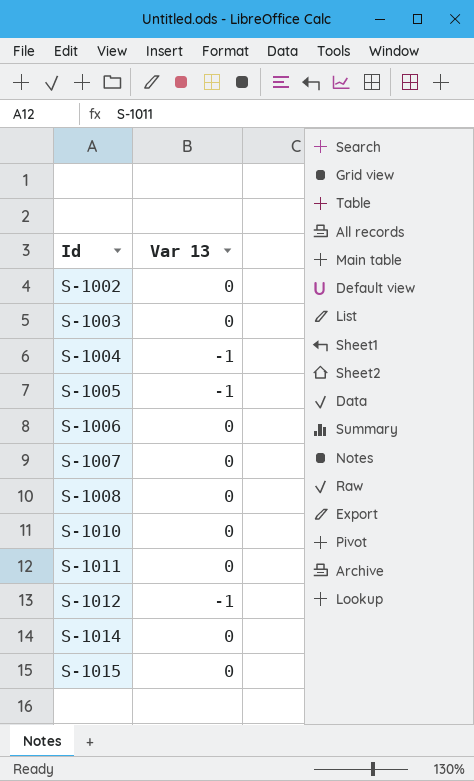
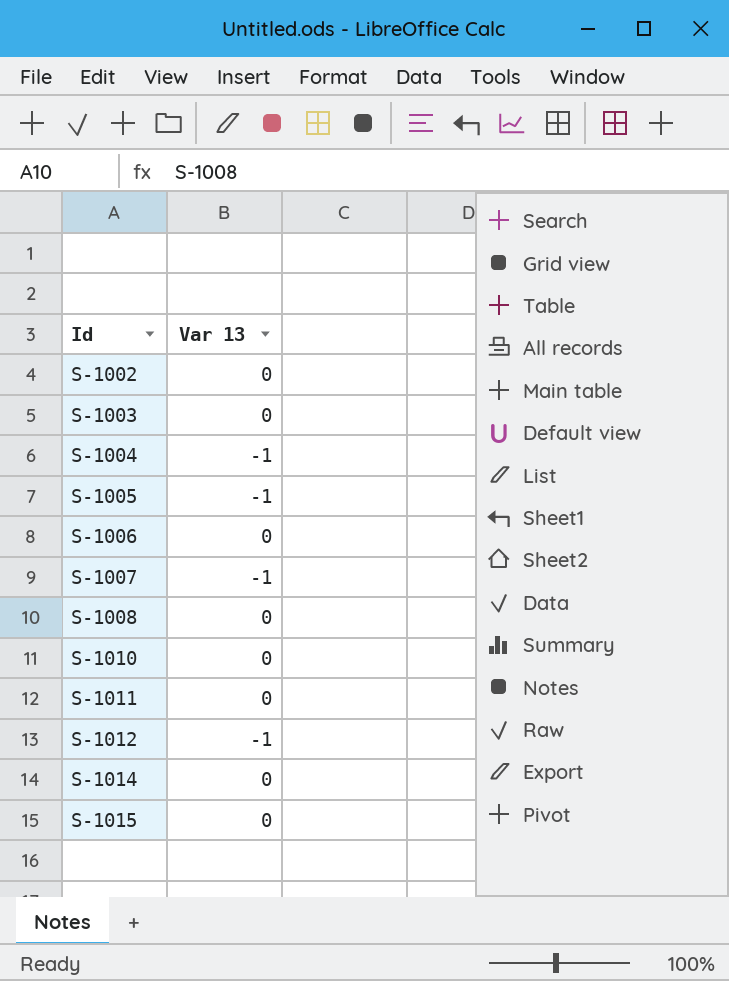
S-1007 | Var 13: 0 -> -1

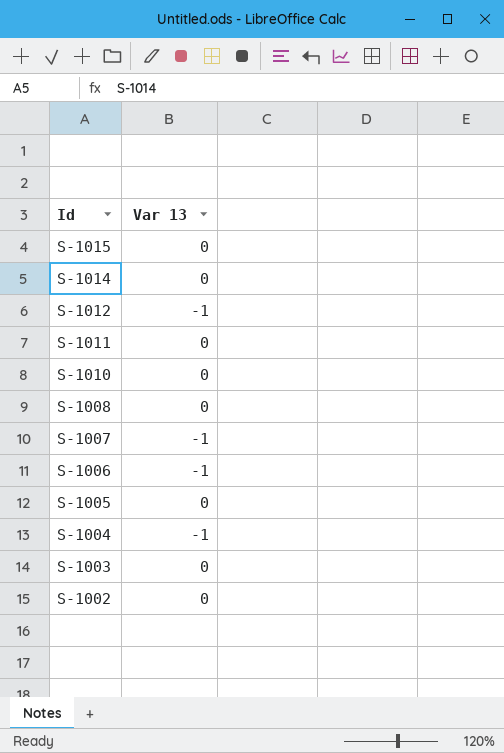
row order: Id ascending -> Id descending
S-1006 | Var 13: 0 -> -1
S-1005 | Var 13: -1 -> 0

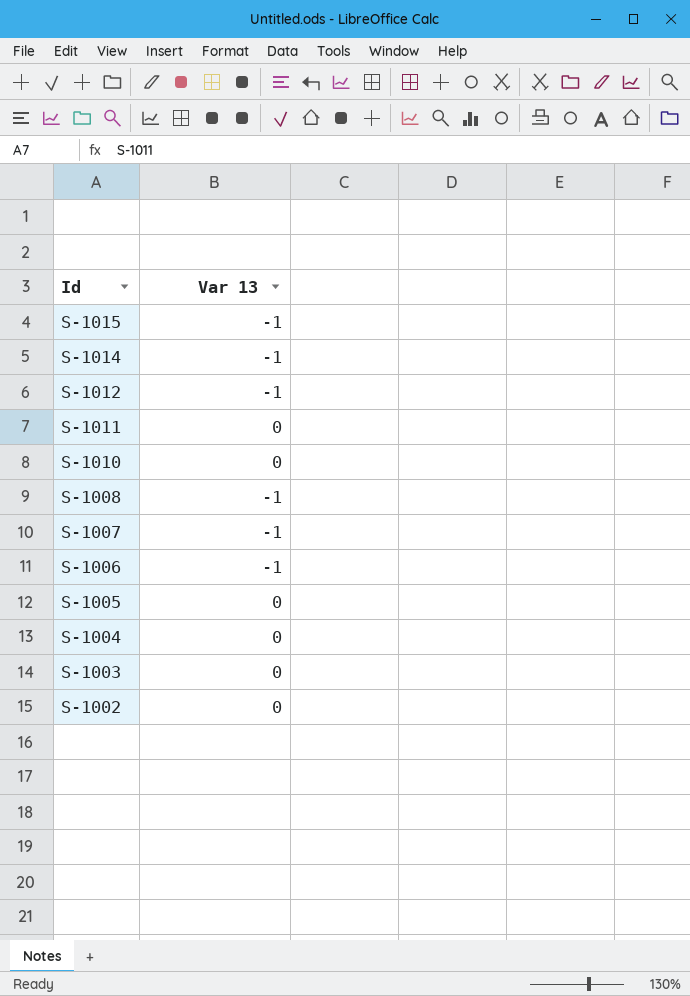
S-1015 | Var 13: 0 -> -1
S-1014 | Var 13: 0 -> -1
S-1008 | Var 13: 0 -> -1
S-1004 | Var 13: -1 -> 0

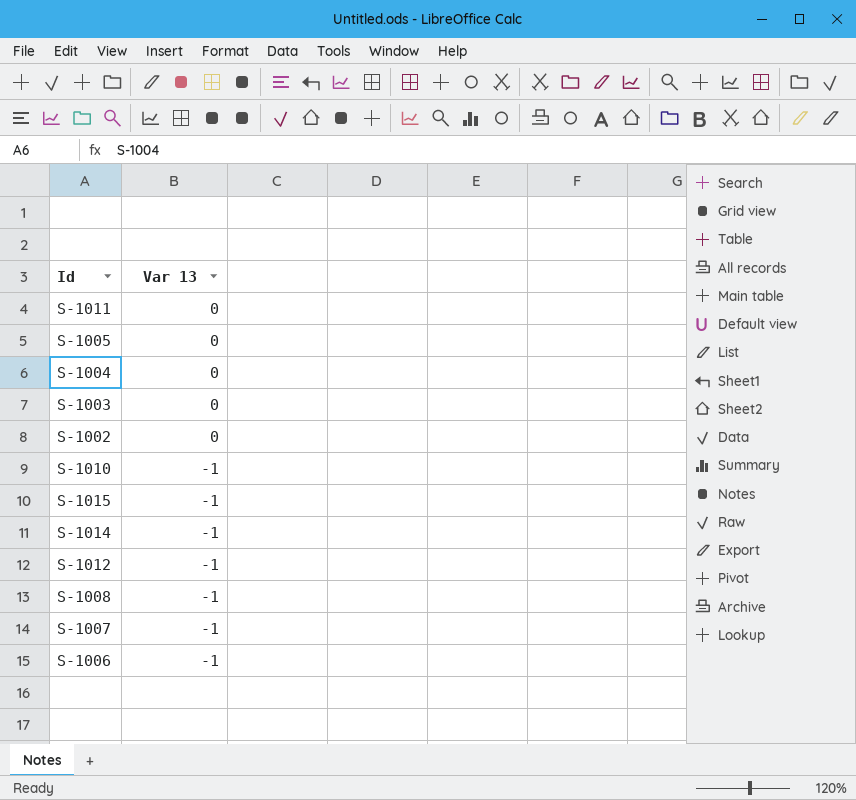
row order: Id descending -> Var 13 descending
S-1010 | Var 13: 0 -> -1

